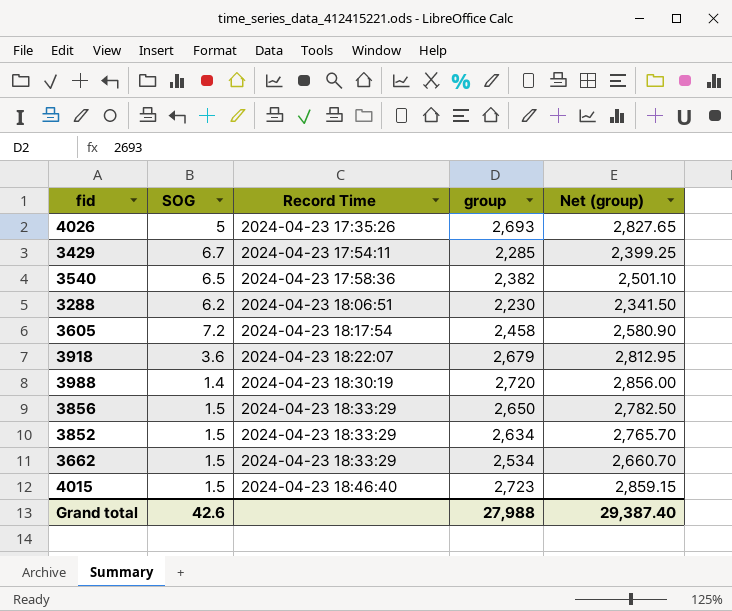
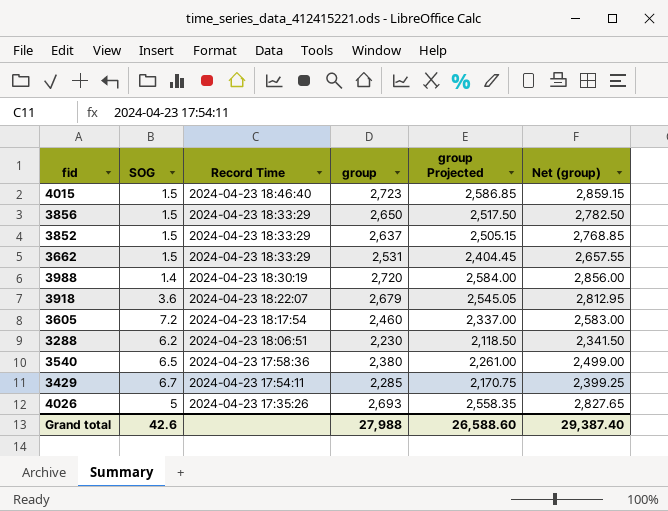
row order: Record Time ascending -> Record Time descending
column group Projected | formula: none -> [group] * 0.95
3852 | group: 2,634 -> 2,637
3852 | Net (group): 2,765.70 -> 2,768.85
3662 | group: 2,534 -> 2,531
3662 | Net (group): 2,660.70 -> 2,657.55
3605 | group: 2,458 -> 2,460
3605 | Net (group): 2,580.90 -> 2,583.00
3540 | group: 2,382 -> 2,380
3540 | Net (group): 2,501.10 -> 2,499.00

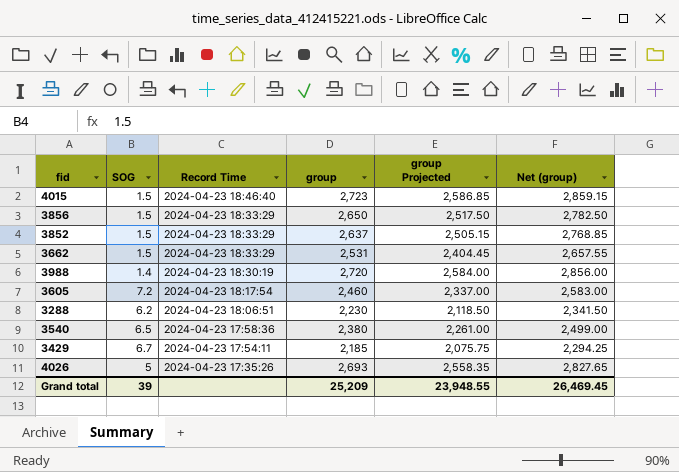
row 3918: 3.6 | 2024-04-23 18:22:07 | 2,679 | 2,545.05 | 2,812.95 -> none
3429 | group: 2,285 -> 2,185
3429 | group Projected: 2,170.75 -> 2,075.75
3429 | Net (group): 2,399.25 -> 2,294.25
Grand total | SOG: 42.6 -> 39
Grand total | group: 27,988 -> 25,209
Grand total | group Projected: 26,588.60 -> 23,948.55
Grand total | Net (group): 29,387.40 -> 26,469.45

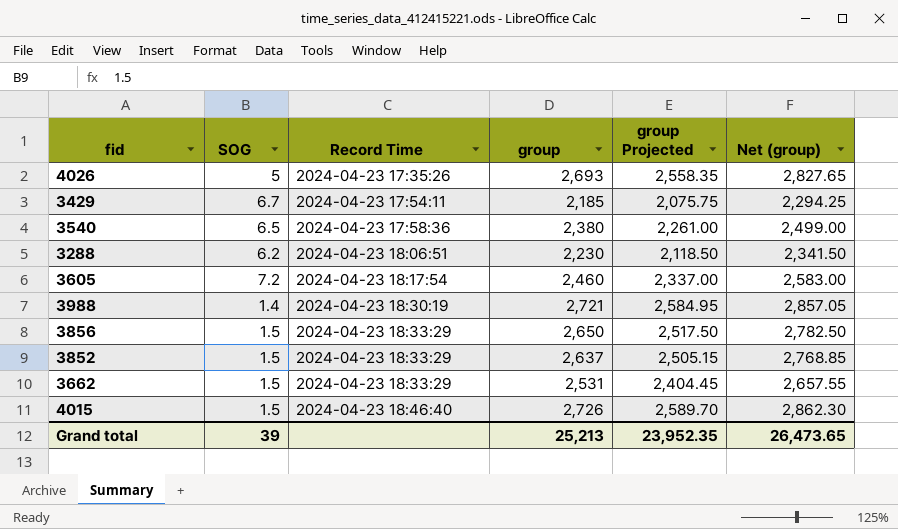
row order: Record Time descending -> Record Time ascending
3988 | group: 2,720 -> 2,721
3988 | group Projected: 2,584.00 -> 2,584.95
3988 | Net (group): 2,856.00 -> 2,857.05
4015 | group: 2,723 -> 2,726
4015 | group Projected: 2,586.85 -> 2,589.70
4015 | Net (group): 2,859.15 -> 2,862.30
Grand total | group: 25,209 -> 25,213
Grand total | group Projected: 23,948.55 -> 23,952.35
Grand total | Net (group): 26,469.45 -> 26,473.65

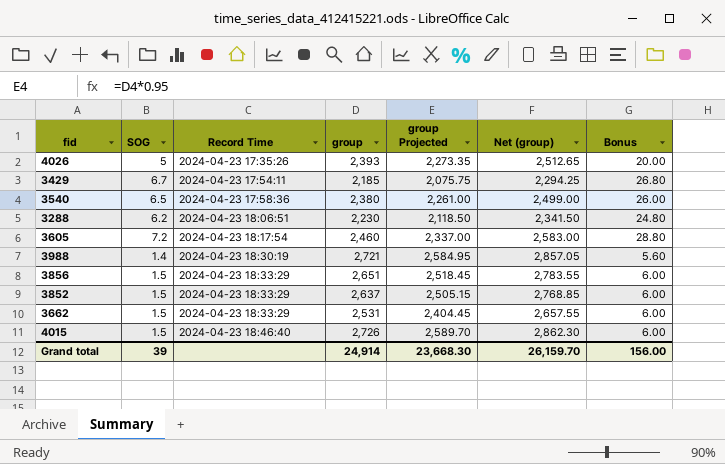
column Bonus | formula: none -> [SOG] * 4
4026 | group: 2,693 -> 2,393
4026 | group Projected: 2,558.35 -> 2,273.35
4026 | Net (group): 2,827.65 -> 2,512.65
3856 | group: 2,650 -> 2,651
3856 | group Projected: 2,517.50 -> 2,518.45
3856 | Net (group): 2,782.50 -> 2,783.55
Grand total | group: 25,213 -> 24,914
Grand total | group Projected: 23,952.35 -> 23,668.30
Grand total | Net (group): 26,473.65 -> 26,159.70

